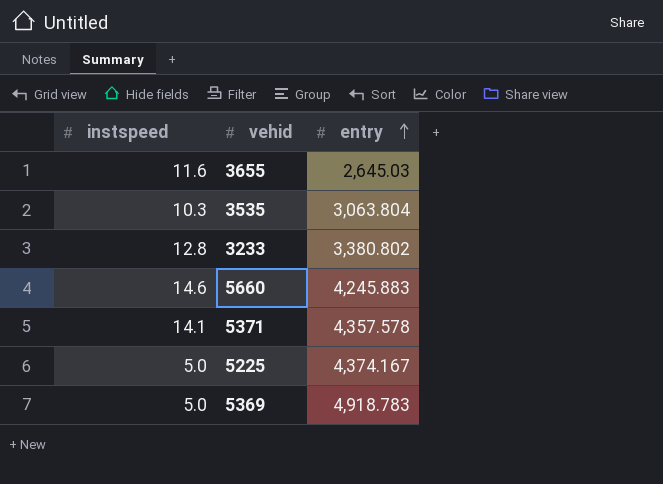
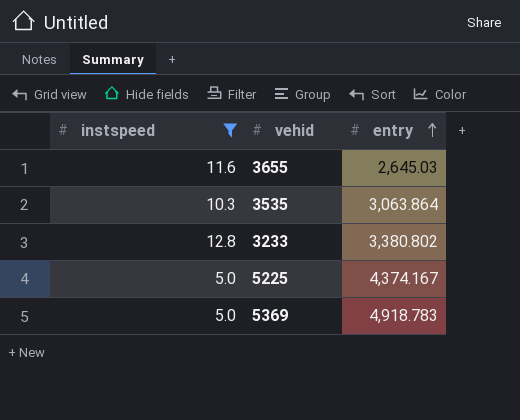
filter: none -> instspeed <= 12.8
3535 | entry: 3,063.804 -> 3,063.864

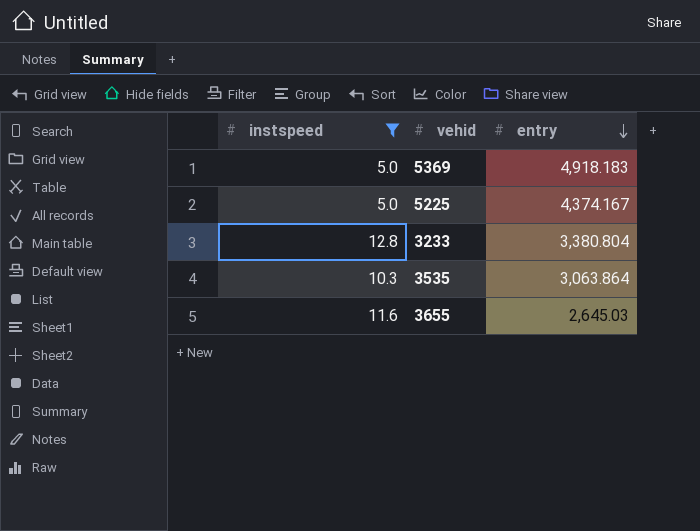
row order: entry ascending -> entry descending
5369 | entry: 4,918.783 -> 4,918.183
3233 | entry: 3,380.802 -> 3,380.804

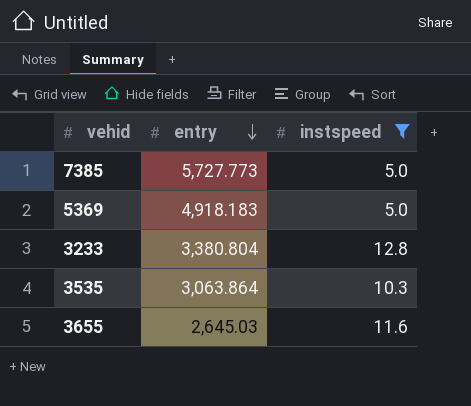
column instspeed | position: 1 -> 3
row 5225: 5.0 | 4,374.167 -> none
row 7385: none -> 5,727.773 | 5.0

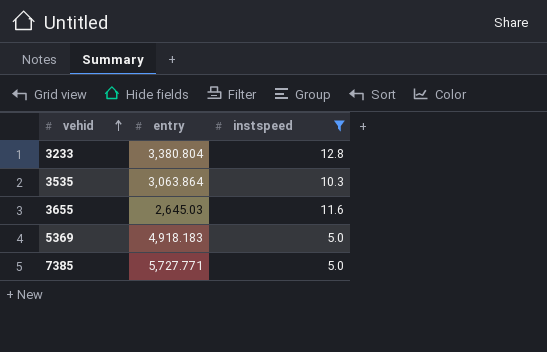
row order: entry descending -> vehid ascending
7385 | entry: 5,727.773 -> 5,727.771

